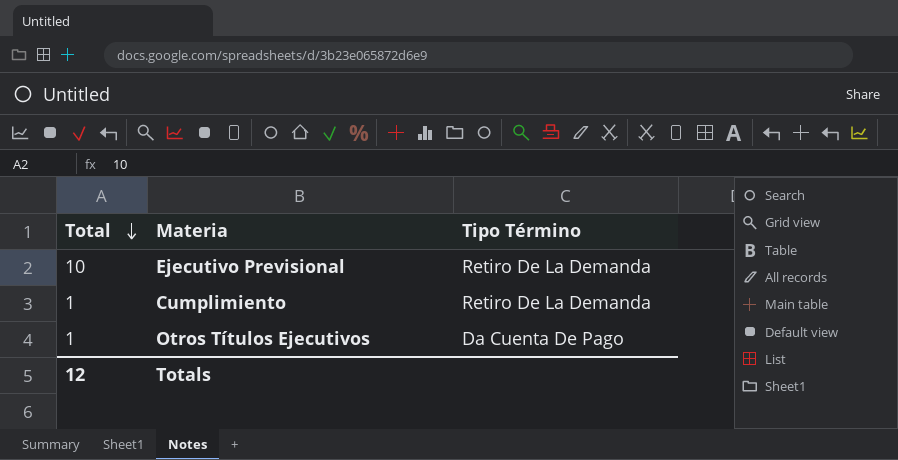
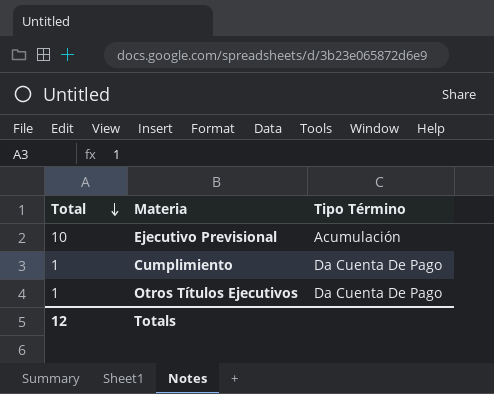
Ejecutivo Previsional | Tipo Término: Retiro De La Demanda -> Acumulación
Cumplimiento | Tipo Término: Retiro De La Demanda -> Da Cuenta De Pago

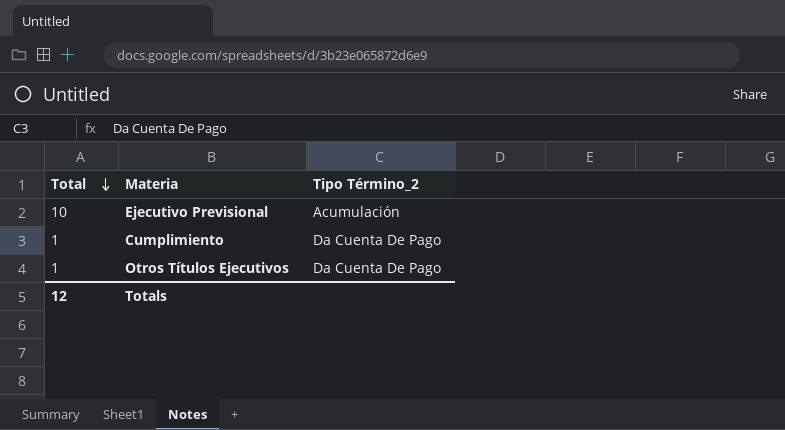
column name: Tipo Término -> Tipo Término_2

